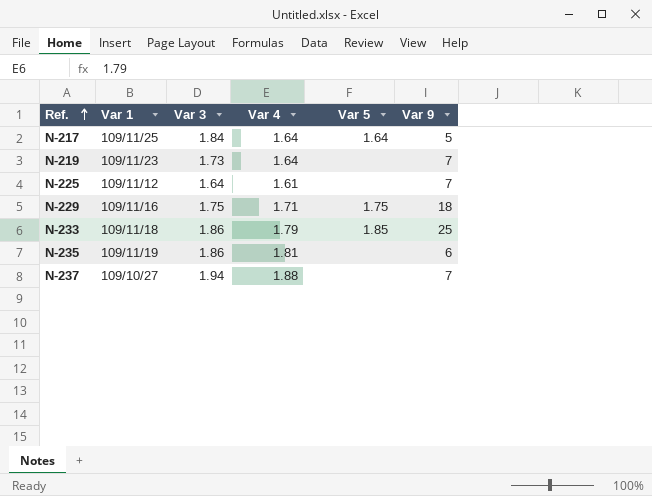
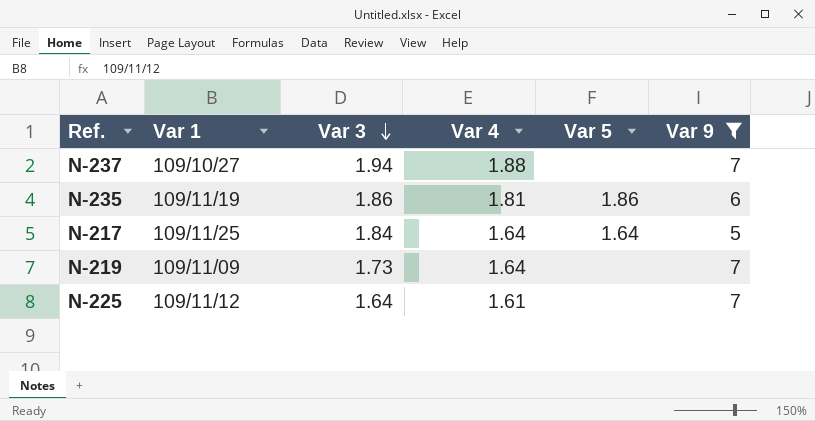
filter: none -> Var 9 <= 7
row order: Ref. ascending -> Var 3 descending
N-235 | Var 5: none -> 1.86
N-219 | Var 1: 109/11/23 -> 109/11/09

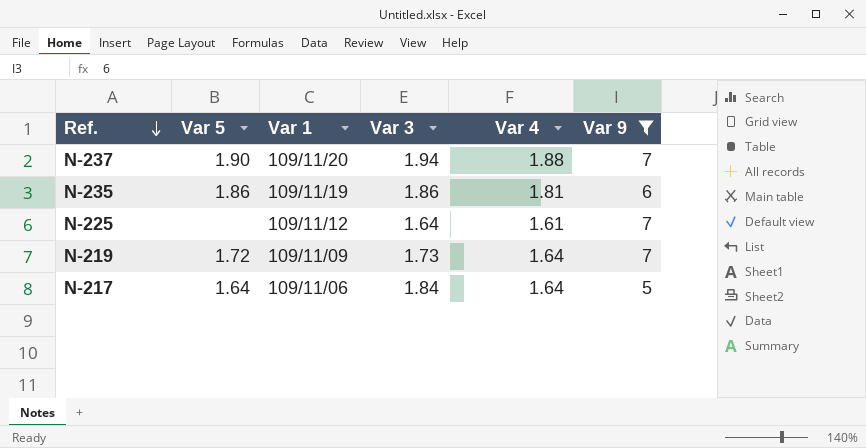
row order: Var 3 descending -> Ref. descending
column Var 5 | position: 5 -> 2
N-237 | Var 5: none -> 1.90
N-237 | Var 1: 109/10/27 -> 109/11/20
N-219 | Var 5: none -> 1.72
N-217 | Var 1: 109/11/25 -> 109/11/06

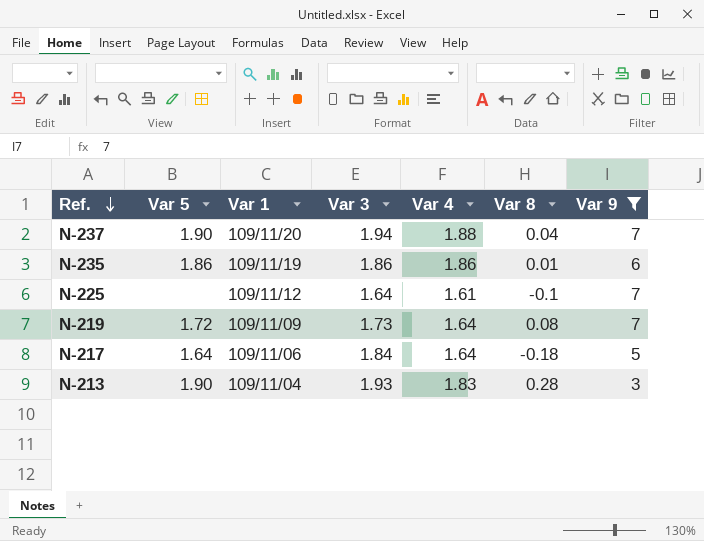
column Var 8 | position: none -> 6
N-235 | Var 4: 1.81 -> 1.86
row N-213: none -> 1.90 | 109/11/04 | 1.93 | 1.83 | 0.28 | 3

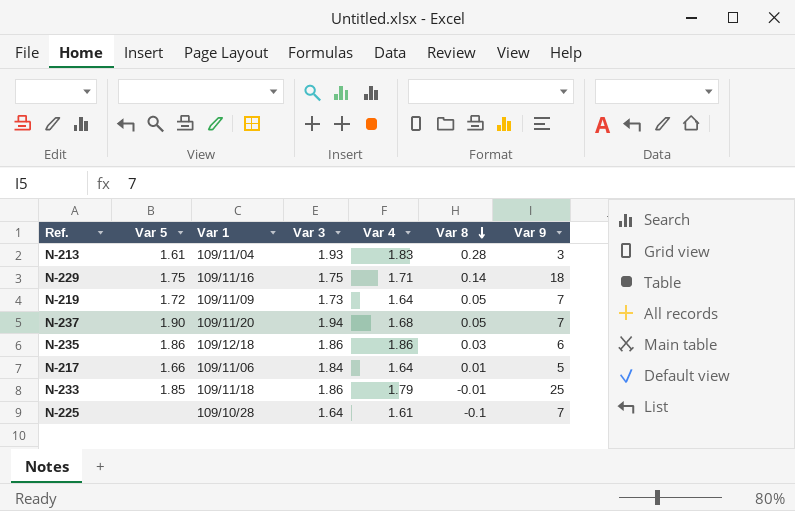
filter: Var 9 <= 7 -> none
row order: Ref. descending -> Var 8 descending
N-213 | Var 5: 1.90 -> 1.61
N-219 | Var 8: 0.08 -> 0.05
N-237 | Var 4: 1.88 -> 1.68
N-237 | Var 8: 0.04 -> 0.05
N-235 | Var 1: 109/11/19 -> 109/12/18
N-235 | Var 8: 0.01 -> 0.03
N-217 | Var 5: 1.64 -> 1.66
N-217 | Var 8: -0.18 -> 0.01
N-225 | Var 1: 109/11/12 -> 109/10/28

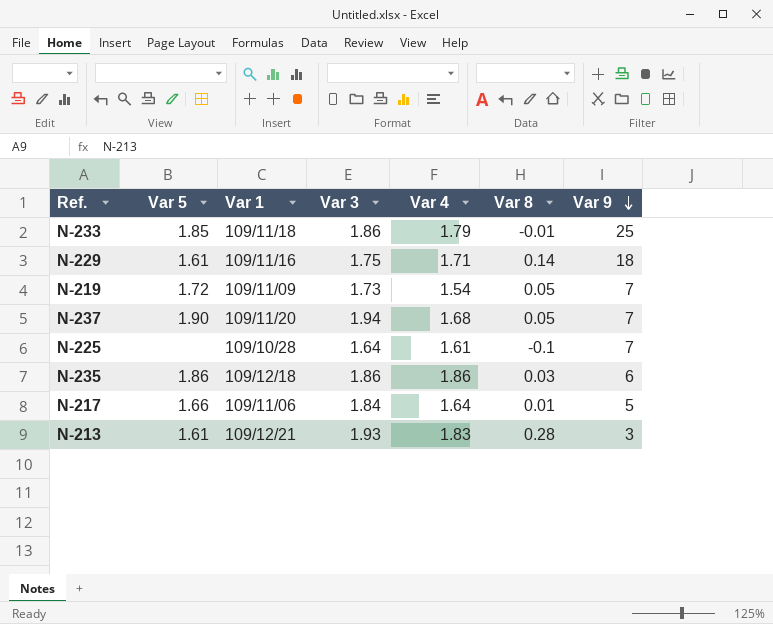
row order: Var 8 descending -> Var 9 descending
N-229 | Var 5: 1.75 -> 1.61
N-219 | Var 4: 1.64 -> 1.54
N-213 | Var 1: 109/11/04 -> 109/12/21

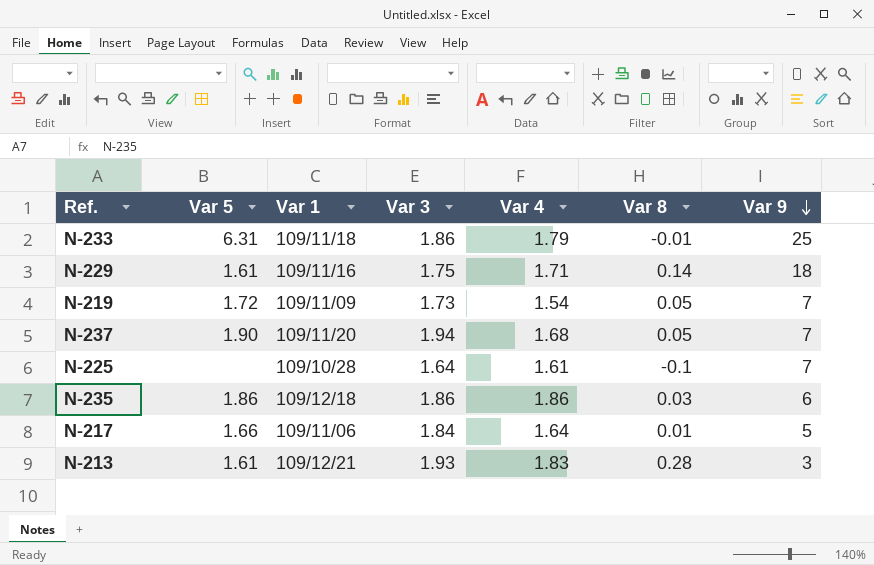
N-233 | Var 5: 1.85 -> 6.31

